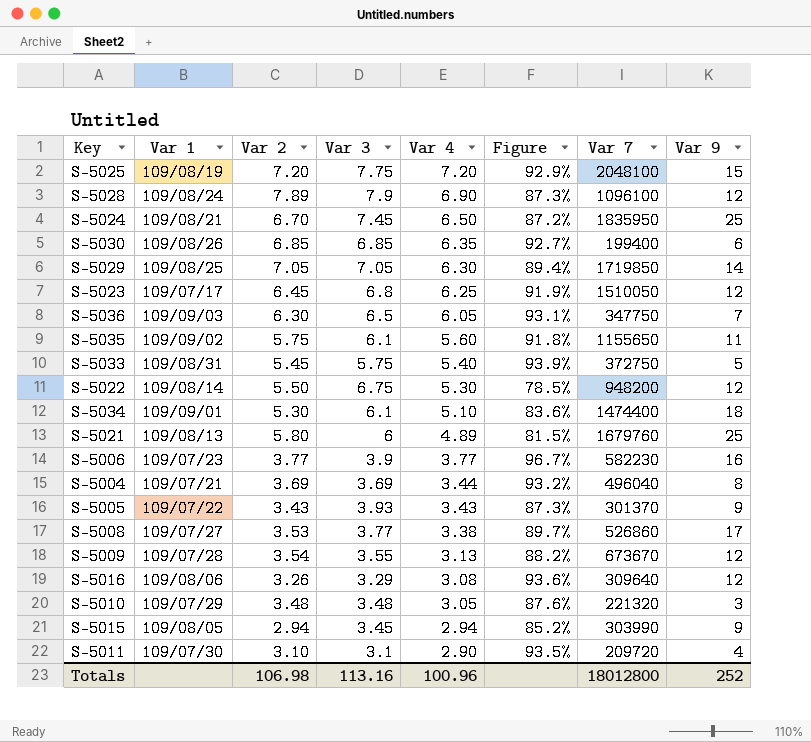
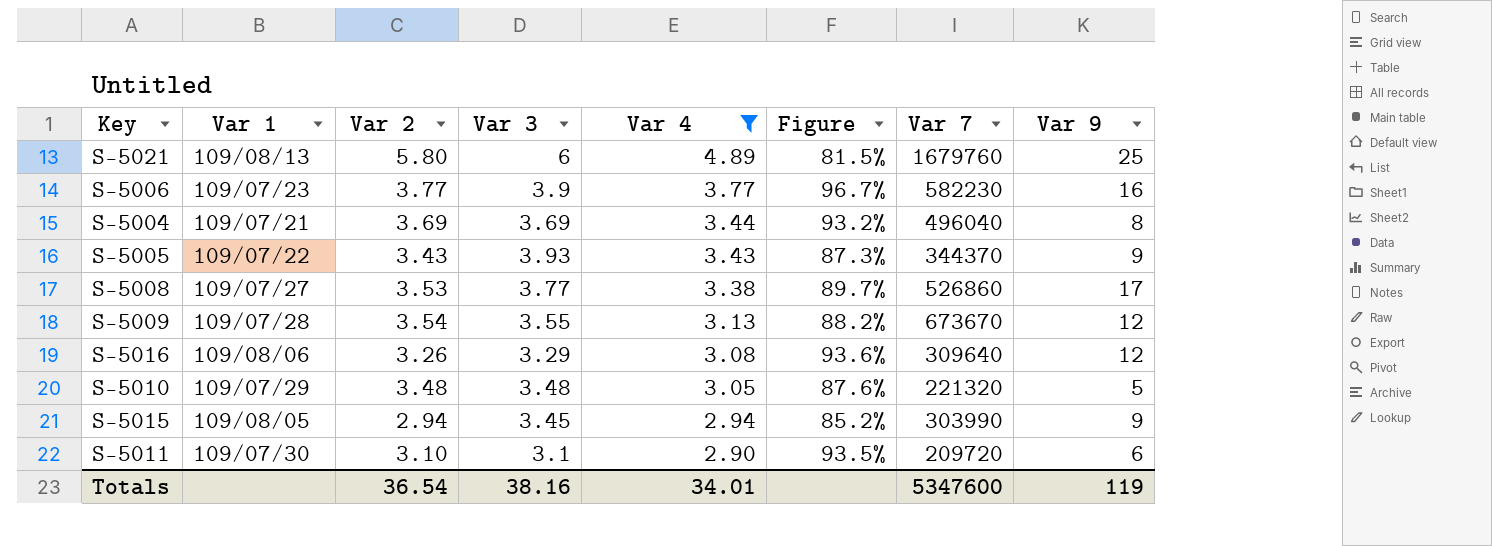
filter: none -> Var 4 <= 4.89
S-5005 | Var 7: 301370 -> 344370
S-5010 | Var 9: 3 -> 5
S-5011 | Var 9: 4 -> 6
Totals | Var 2: 106.98 -> 36.54
Totals | Var 3: 113.16 -> 38.16
Totals | Var 4: 100.96 -> 34.01
Totals | Var 7: 18012800 -> 5347600
Totals | Var 9: 252 -> 119

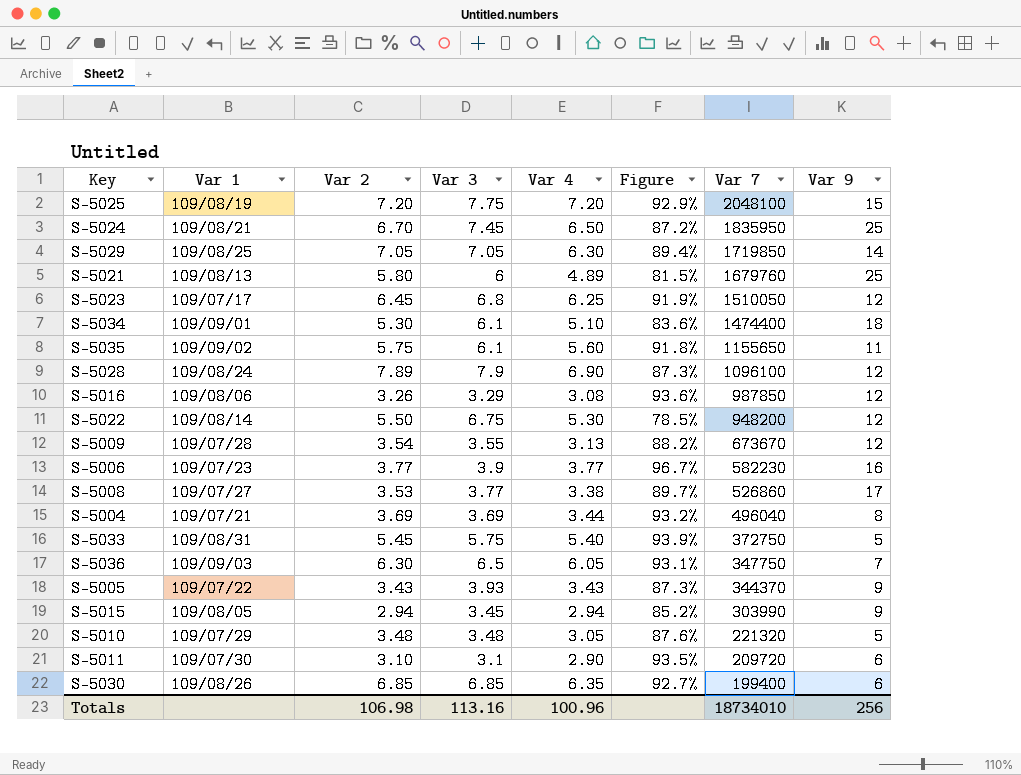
filter: Var 4 <= 4.89 -> none
row order: Var 4 descending -> Var 7 descending
S-5016 | Var 7: 309640 -> 987850
Totals | Var 2: 36.54 -> 106.98
Totals | Var 3: 38.16 -> 113.16
Totals | Var 4: 34.01 -> 100.96
Totals | Var 7: 5347600 -> 18734010
Totals | Var 9: 119 -> 256

